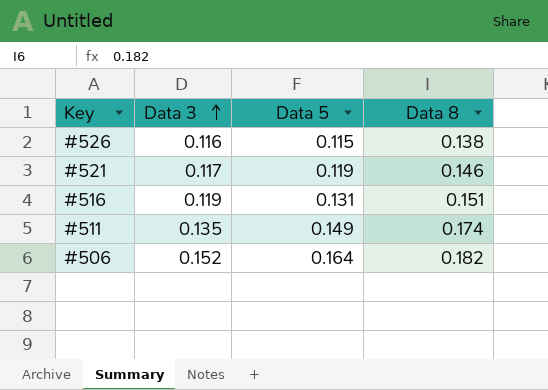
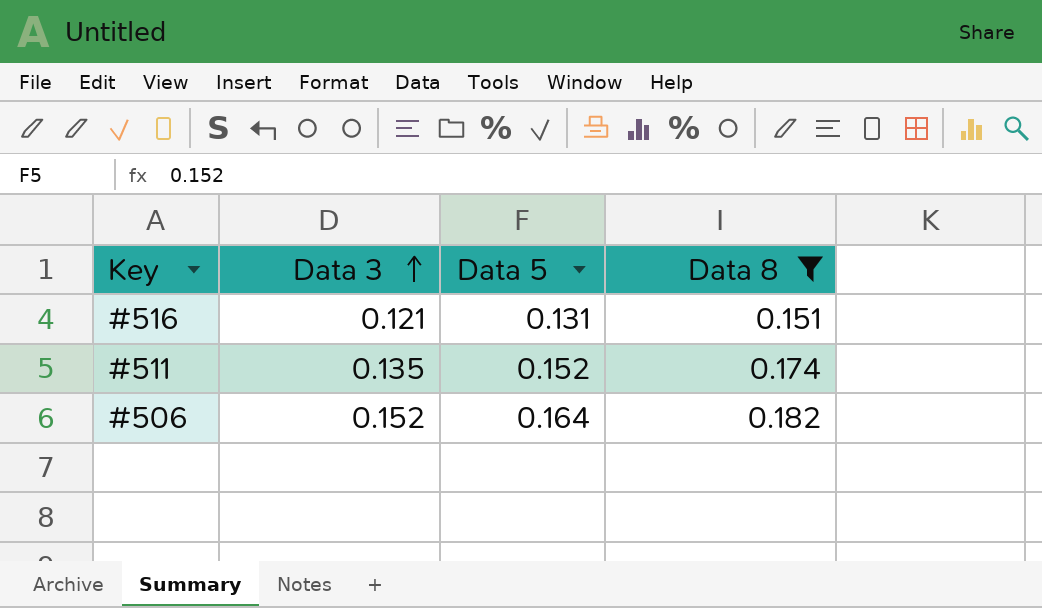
filter: none -> Data 8 >= 0.151
#516 | Data 3: 0.119 -> 0.121
#511 | Data 5: 0.149 -> 0.152

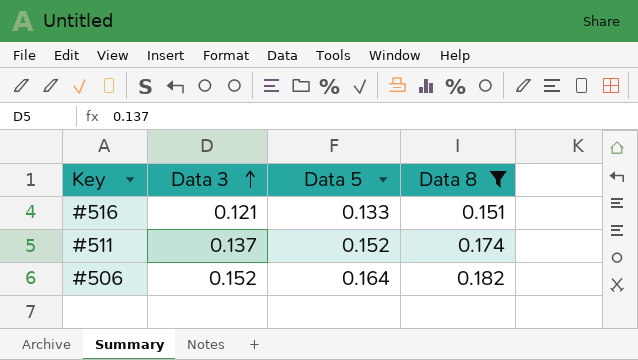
#516 | Data 5: 0.131 -> 0.133
#511 | Data 3: 0.135 -> 0.137

